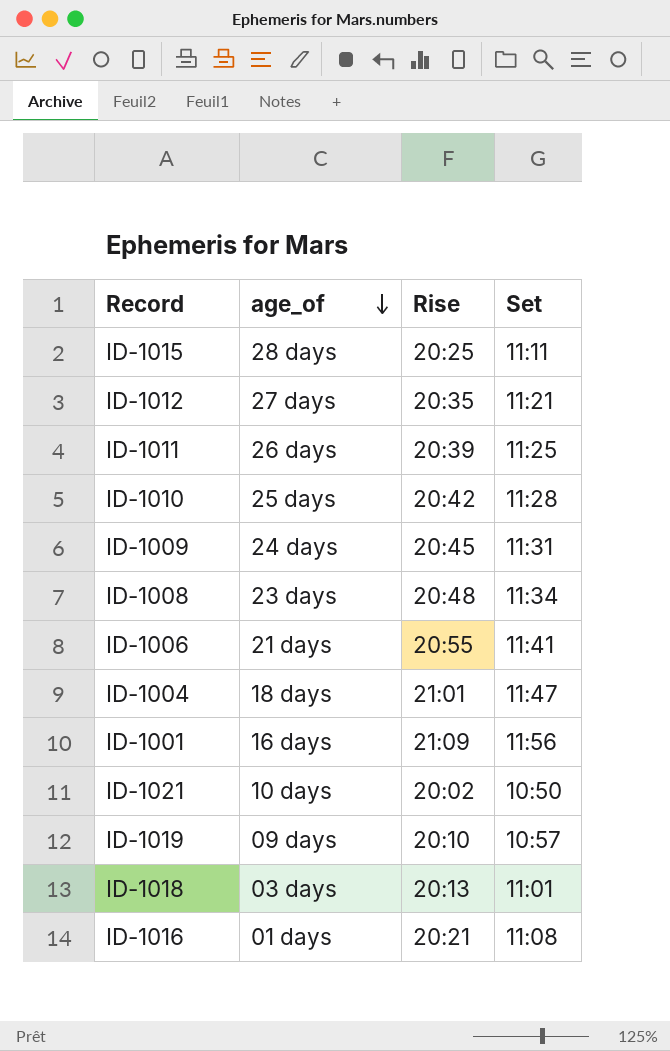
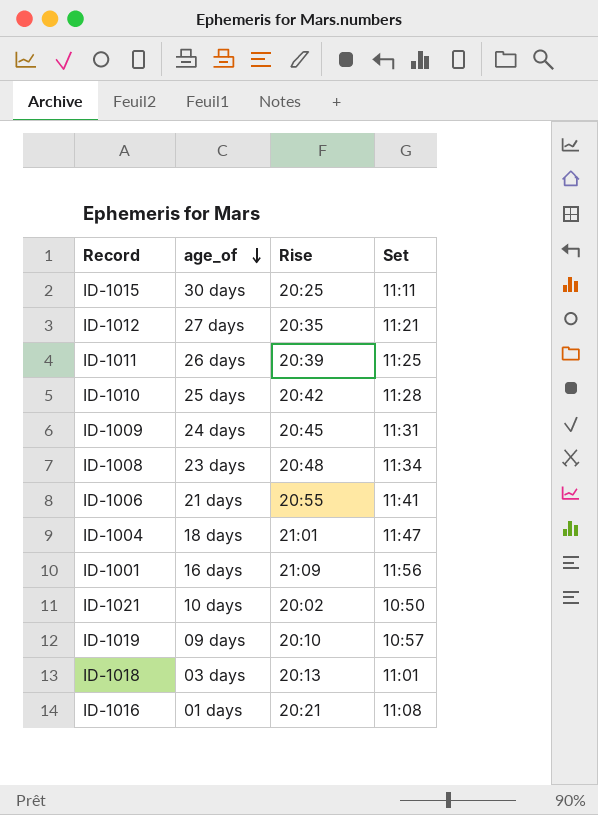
ID-1015 | age_of: 28 days -> 30 days

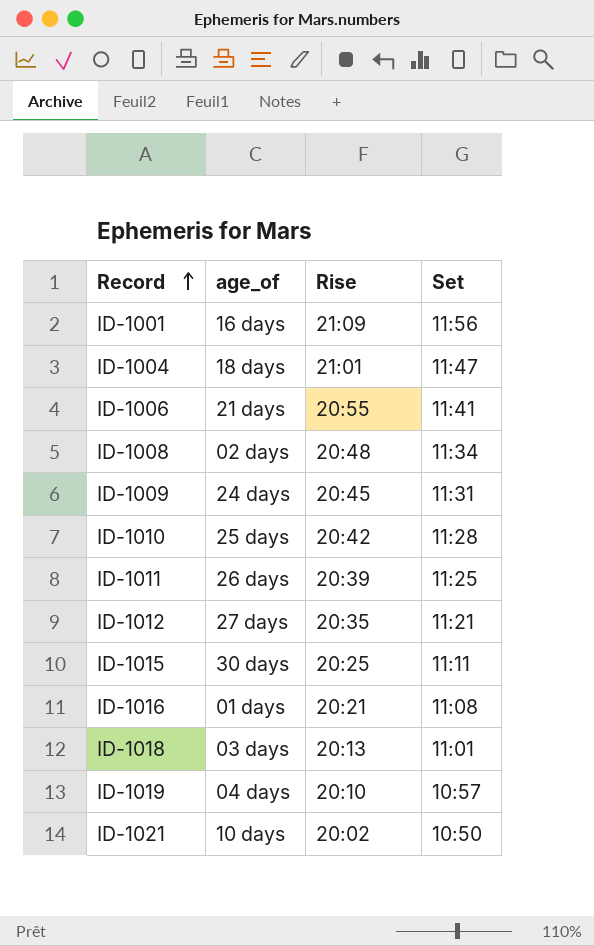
row order: age_of descending -> Record ascending
ID-1008 | age_of: 23 days -> 02 days
ID-1019 | age_of: 09 days -> 04 days

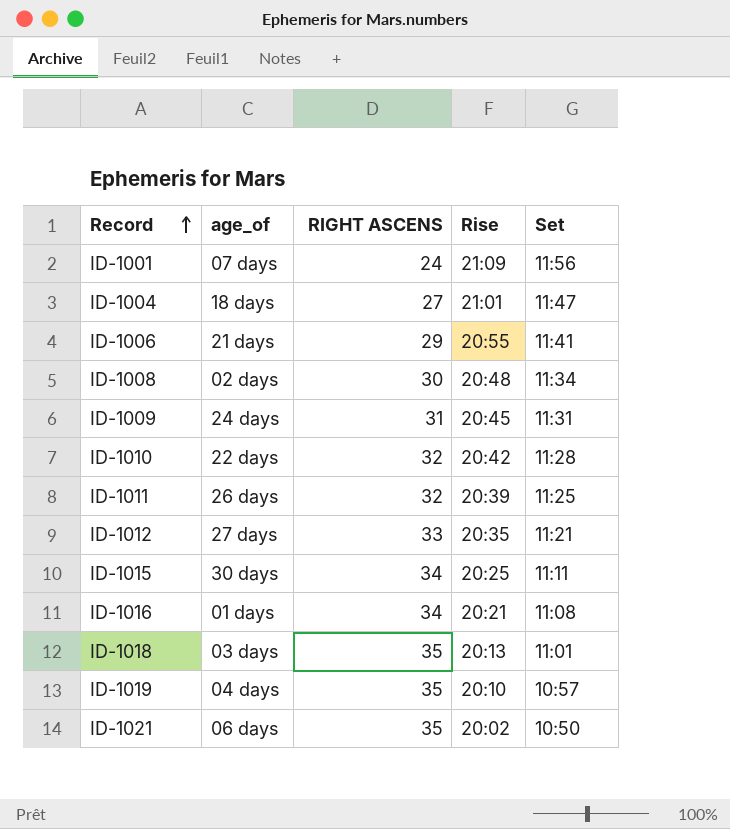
column RIGHT ASCENS | position: none -> 3
ID-1001 | age_of: 16 days -> 07 days
ID-1010 | age_of: 25 days -> 22 days
ID-1021 | age_of: 10 days -> 06 days

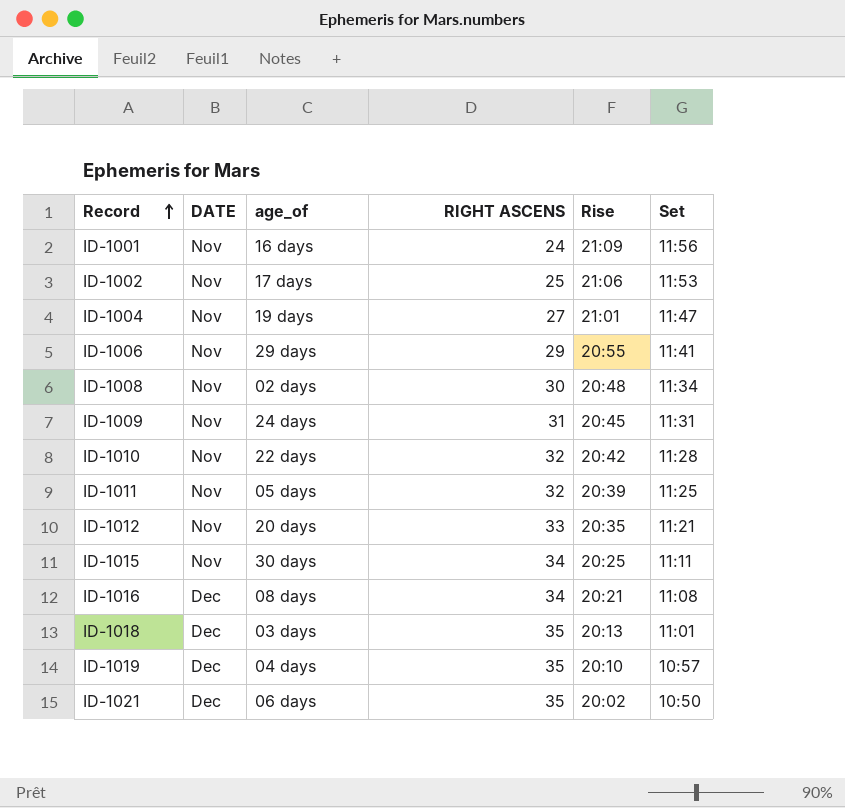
column DATE | position: none -> 2
ID-1001 | age_of: 07 days -> 16 days
row ID-1002: none -> Nov | 17 days | 25 | 21:06 | 11:53
ID-1004 | age_of: 18 days -> 19 days
ID-1006 | age_of: 21 days -> 29 days
ID-1011 | age_of: 26 days -> 05 days
ID-1012 | age_of: 27 days -> 20 days
ID-1016 | age_of: 01 days -> 08 days

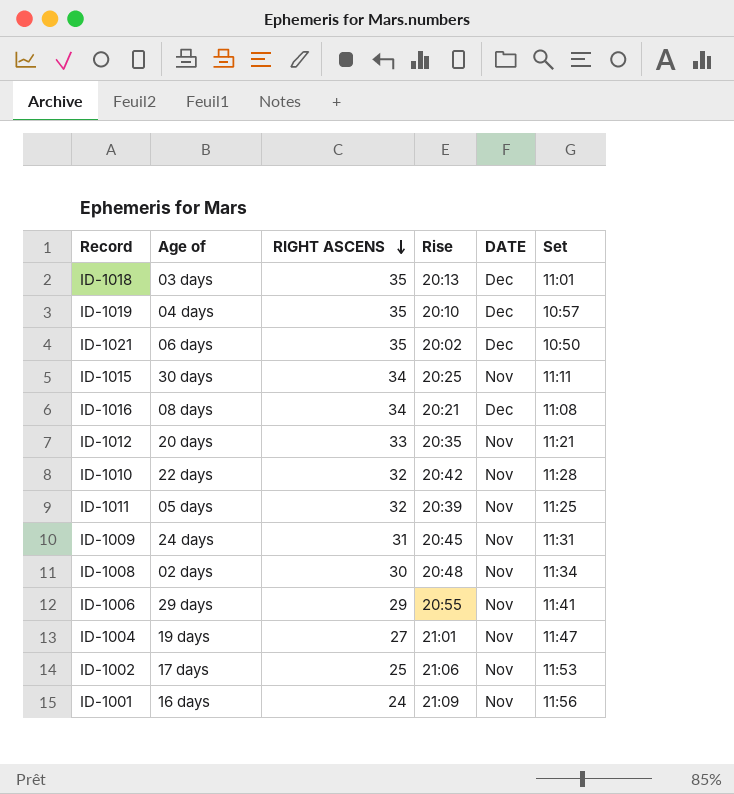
row order: Record ascending -> RIGHT ASCENS descending
column name: age_of -> Age of
column DATE | position: 2 -> 5

